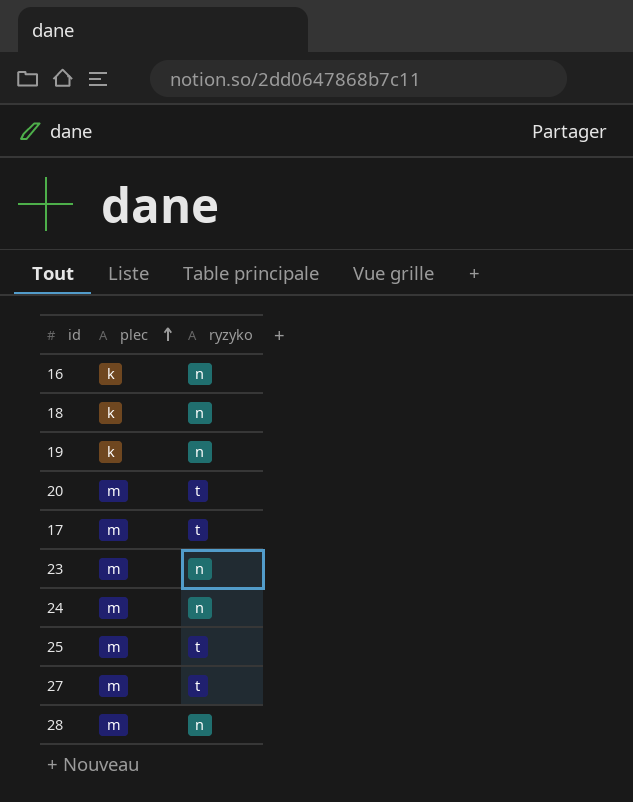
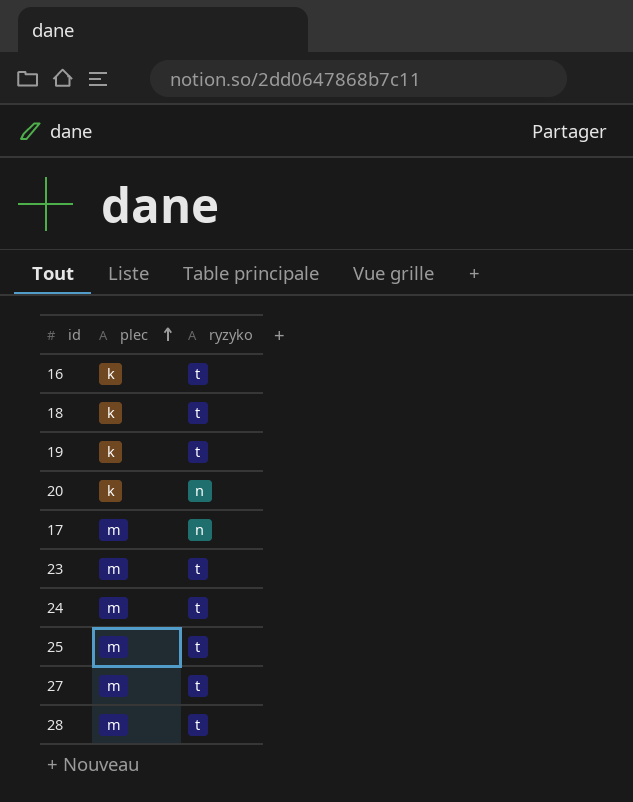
16 | ryzyko: n -> t
18 | ryzyko: n -> t
19 | ryzyko: n -> t
20 | plec: m -> k
20 | ryzyko: t -> n
17 | ryzyko: t -> n
23 | ryzyko: n -> t
24 | ryzyko: n -> t
28 | ryzyko: n -> t

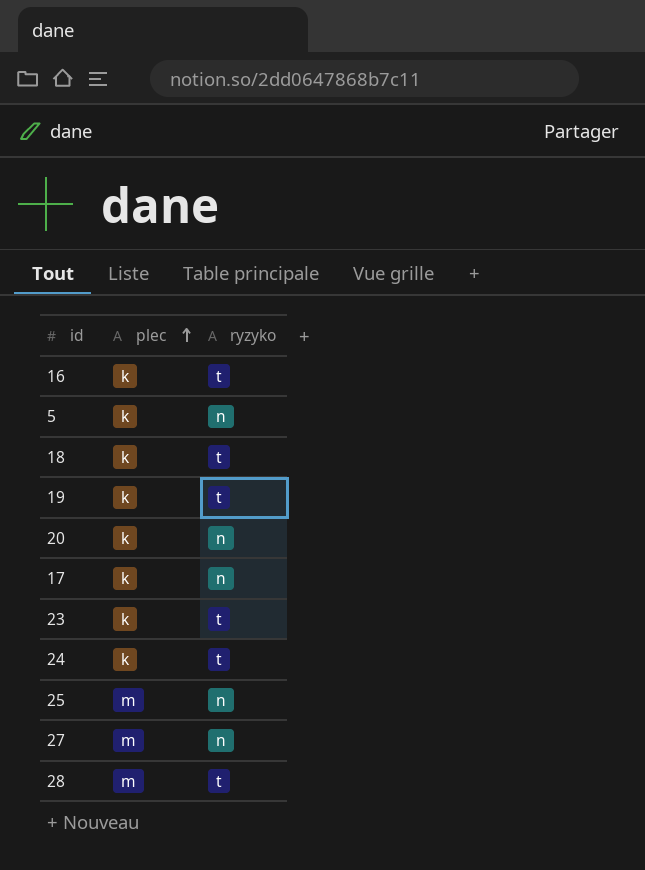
row 5: none -> k | n
17 | plec: m -> k
23 | plec: m -> k
24 | plec: m -> k
25 | ryzyko: t -> n
27 | ryzyko: t -> n

